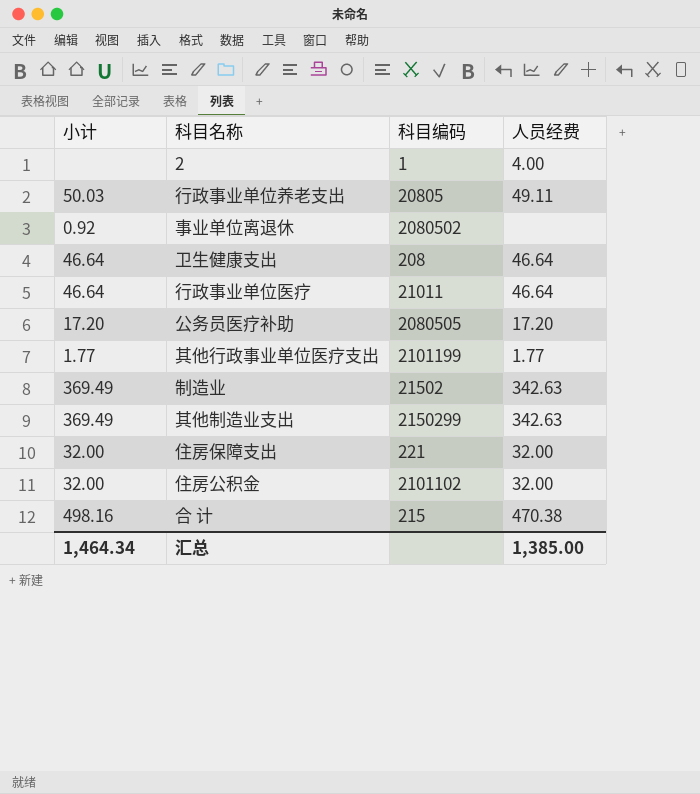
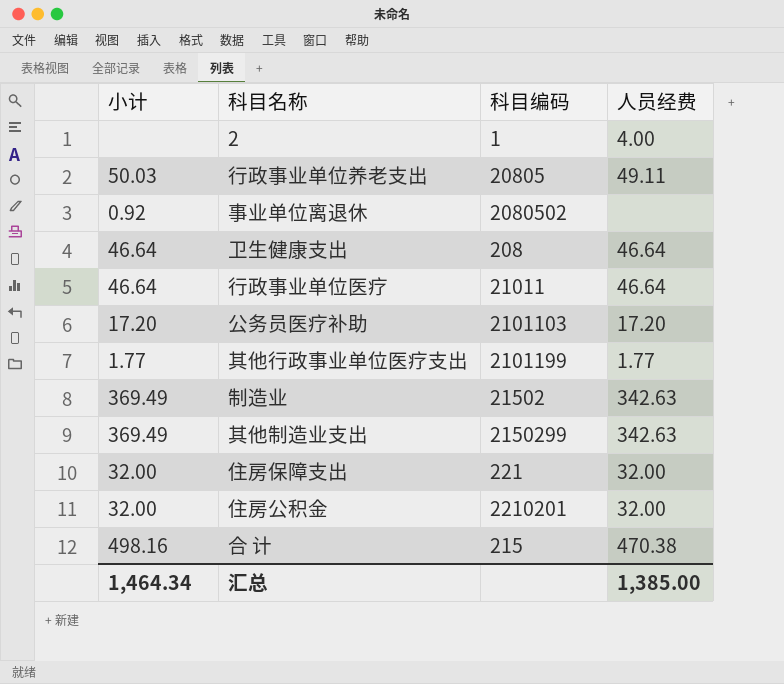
公务员医疗补助 | 科目编码: 2080505 -> 2101103
住房公积金 | 科目编码: 2101102 -> 2210201

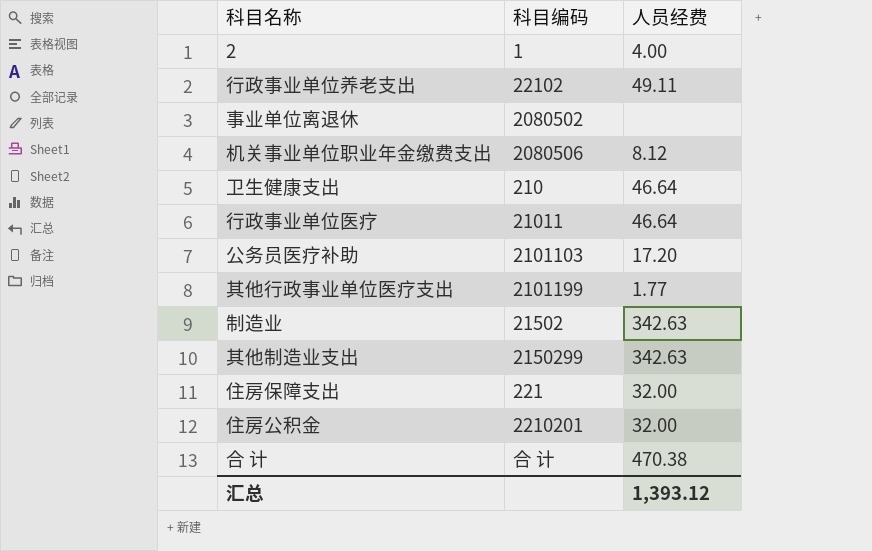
column 小计 | position: 1 -> none
行政事业单位养老支出 | 科目编码: 20805 -> 22102
row 机关事业单位职业年金缴费支出: none -> 2080506 | 8.12
卫生健康支出 | 科目编码: 208 -> 210
合 计 | 科目编码: 215 -> 合 计
汇总 | 人员经费: 1,385.00 -> 1,393.12

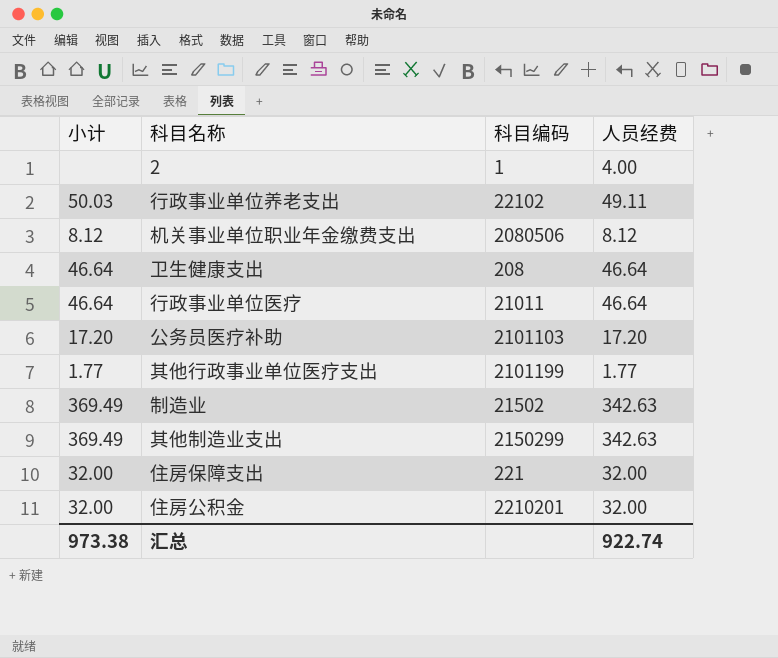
column 小计 | position: none -> 1
row 事业单位离退休: 2080502 | none -> none
row 合 计: 合 计 | 470.38 -> none
卫生健康支出 | 科目编码: 210 -> 208
汇总 | 人员经费: 1,393.12 -> 922.74

